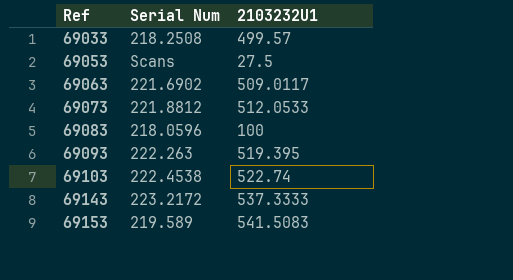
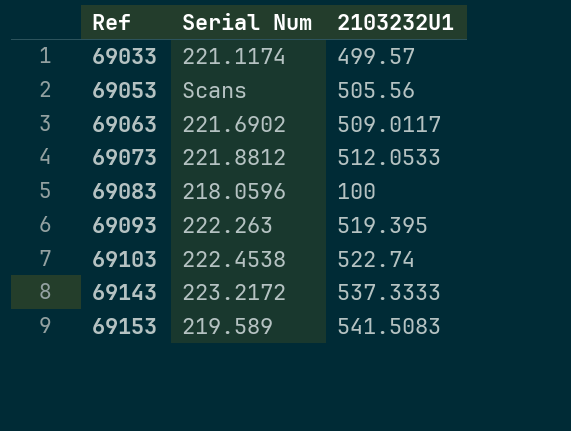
69033 | Serial Num: 218.2508 -> 221.1174
69053 | 2103232U1: 27.5 -> 505.56

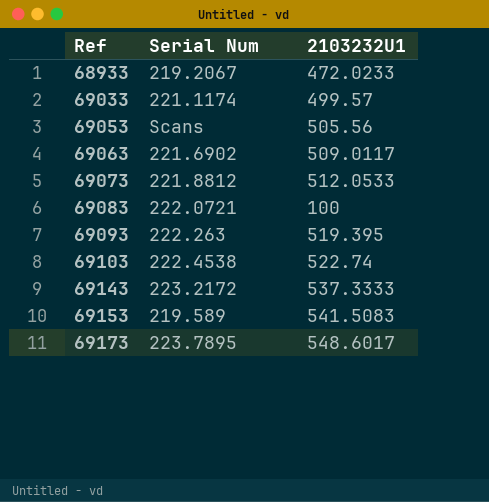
row 68933: none -> 219.2067 | 472.0233
69083 | Serial Num: 218.0596 -> 222.0721
row 69173: none -> 223.7895 | 548.6017

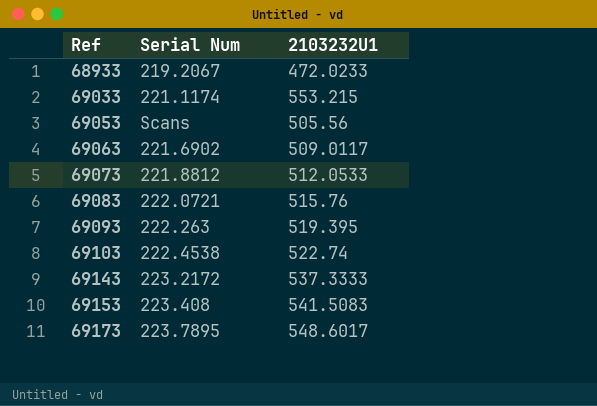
69033 | 2103232U1: 499.57 -> 553.215
69083 | 2103232U1: 100 -> 515.76
69153 | Serial Num: 219.589 -> 223.408

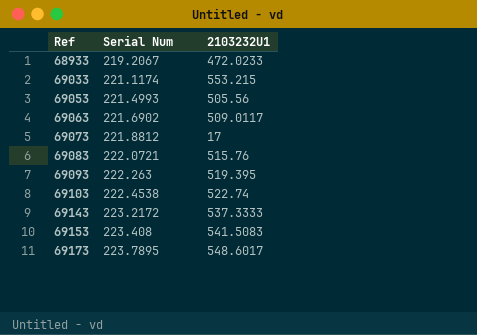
69053 | Serial Num: Scans -> 221.4993
69073 | 2103232U1: 512.0533 -> 17

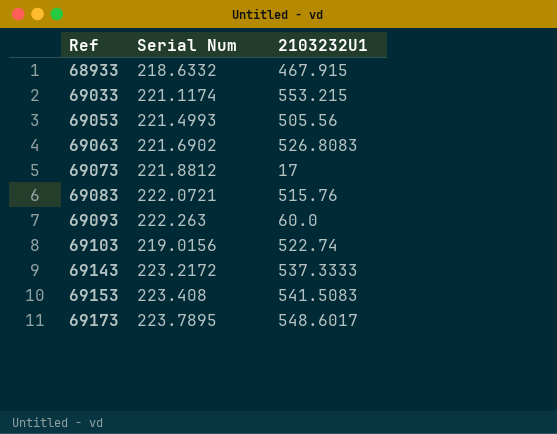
68933 | Serial Num: 219.2067 -> 218.6332
68933 | 2103232U1: 472.0233 -> 467.915
69063 | 2103232U1: 509.0117 -> 526.8083
69093 | 2103232U1: 519.395 -> 60.0
69103 | Serial Num: 222.4538 -> 219.0156

